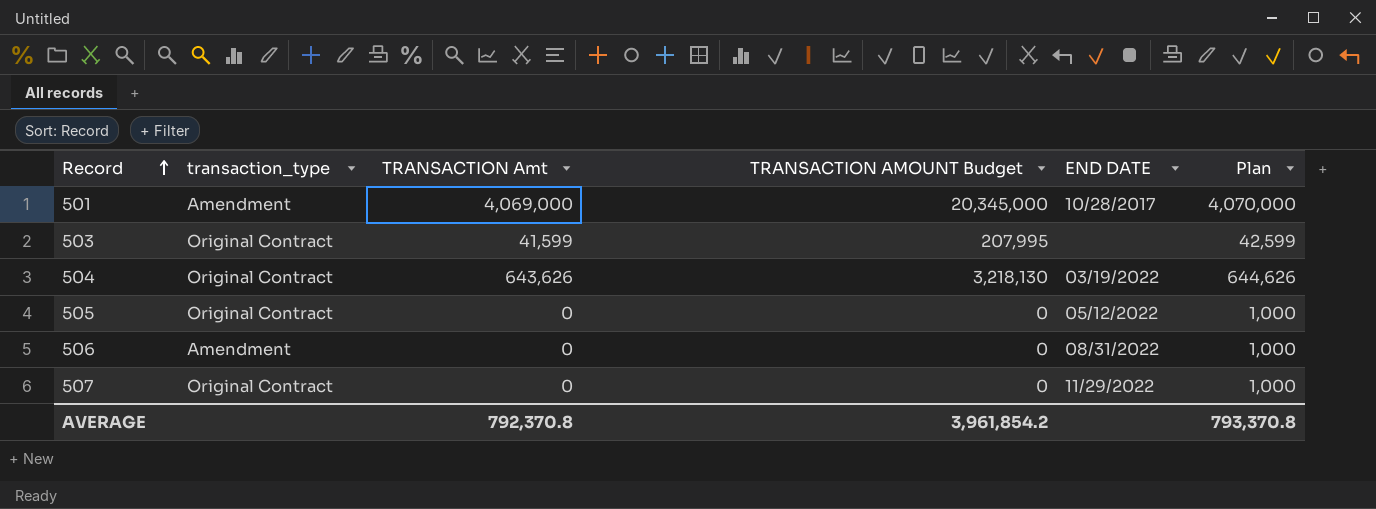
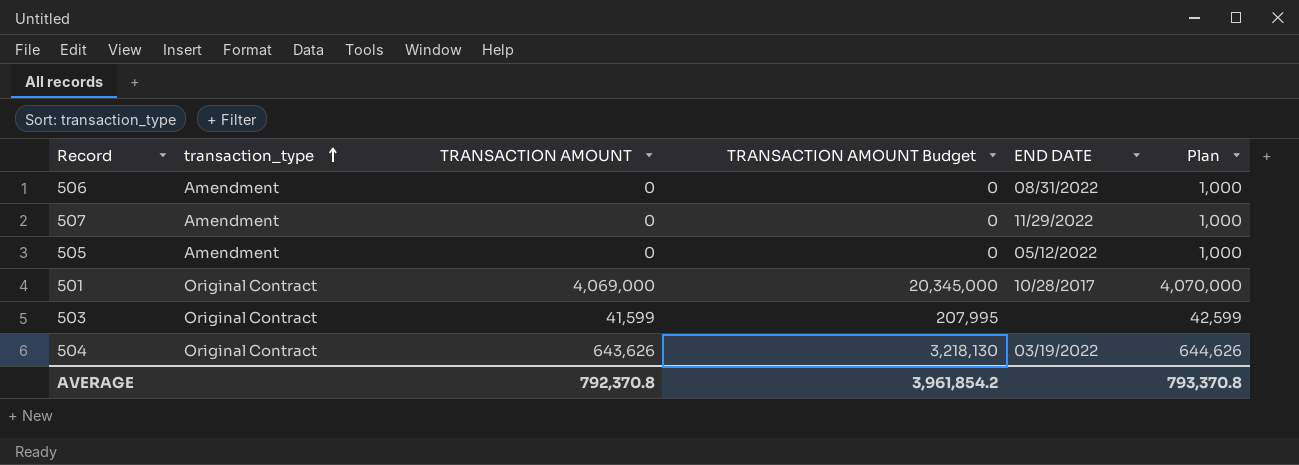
row order: Record ascending -> transaction_type ascending
column name: TRANSACTION Amt -> TRANSACTION AMOUNT
507 | transaction_type: Original Contract -> Amendment
505 | transaction_type: Original Contract -> Amendment
501 | transaction_type: Amendment -> Original Contract

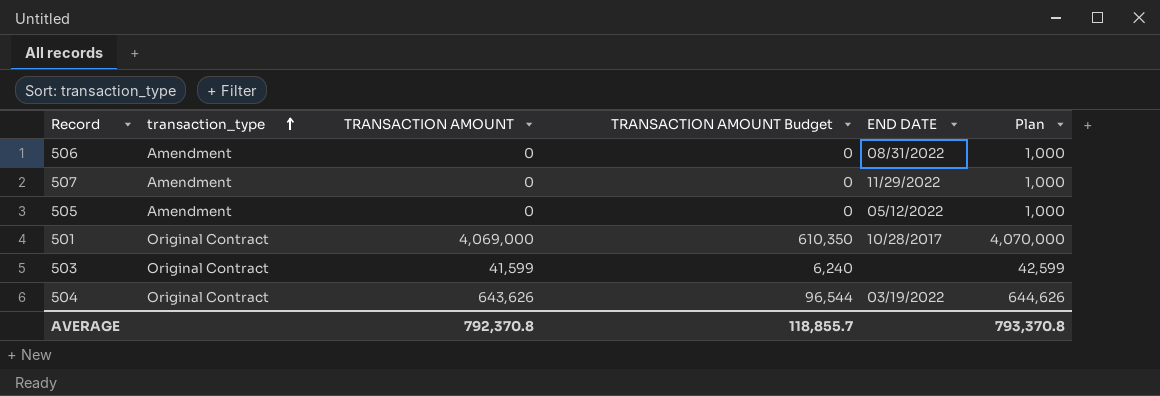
column TRANSACTION AMOUNT Budget | formula: [TRANSACTION AMOUNT] * 5 -> [TRANSACTION AMOUNT] * 0.15
AVERAGE | TRANSACTION AMOUNT Budget: 3,961,854.2 -> 118,855.7

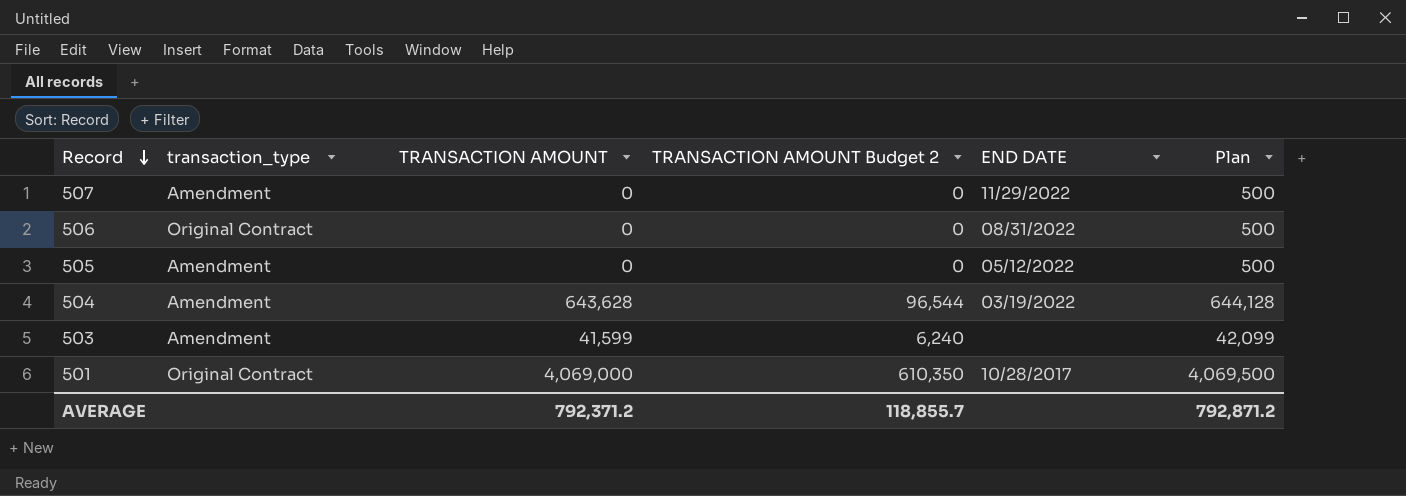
row order: transaction_type ascending -> Record descending
column name: TRANSACTION AMOUNT Budget -> TRANSACTION AMOUNT Budget 2
column Plan | formula: [TRANSACTION AMOUNT] + 1000 -> [TRANSACTION AMOUNT] + 500
506 | transaction_type: Amendment -> Original Contract
504 | transaction_type: Original Contract -> Amendment
504 | TRANSACTION AMOUNT: 643,626 -> 643,628
503 | transaction_type: Original Contract -> Amendment
AVERAGE | TRANSACTION AMOUNT: 792,370.8 -> 792,371.2
AVERAGE | Plan: 793,370.8 -> 792,871.2

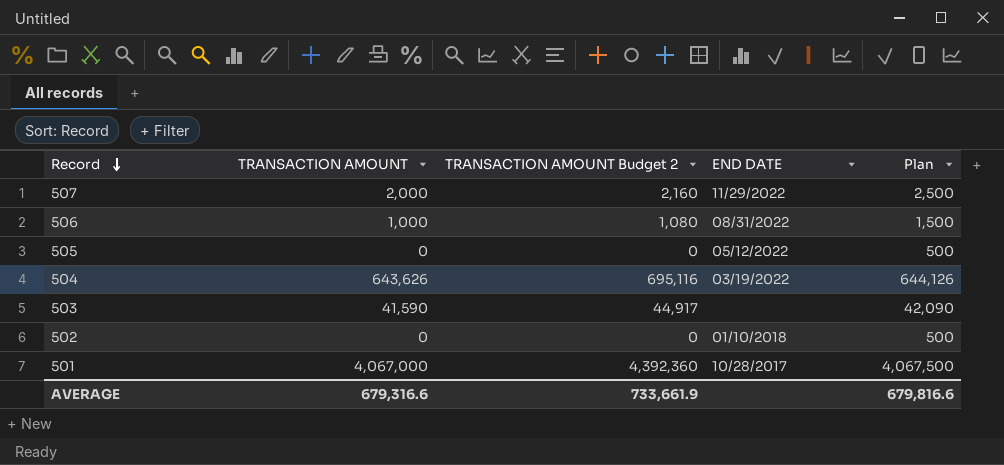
column transaction_type | position: 2 -> none
column TRANSACTION AMOUNT Budget 2 | formula: [TRANSACTION AMOUNT] * 0.15 -> [TRANSACTION AMOUNT] * 1.08
507 | TRANSACTION AMOUNT: 0 -> 2,000
507 | Plan: 500 -> 2,500
506 | TRANSACTION AMOUNT: 0 -> 1,000
506 | Plan: 500 -> 1,500
504 | TRANSACTION AMOUNT: 643,628 -> 643,626
504 | Plan: 644,128 -> 644,126
503 | TRANSACTION AMOUNT: 41,599 -> 41,590
503 | Plan: 42,099 -> 42,090
row 502: none -> 0 | 0 | 01/10/2018 | 500
501 | TRANSACTION AMOUNT: 4,069,000 -> 4,067,000
501 | Plan: 4,069,500 -> 4,067,500
AVERAGE | TRANSACTION AMOUNT: 792,371.2 -> 679,316.6
AVERAGE | TRANSACTION AMOUNT Budget 2: 118,855.7 -> 733,661.9
AVERAGE | Plan: 792,871.2 -> 679,816.6

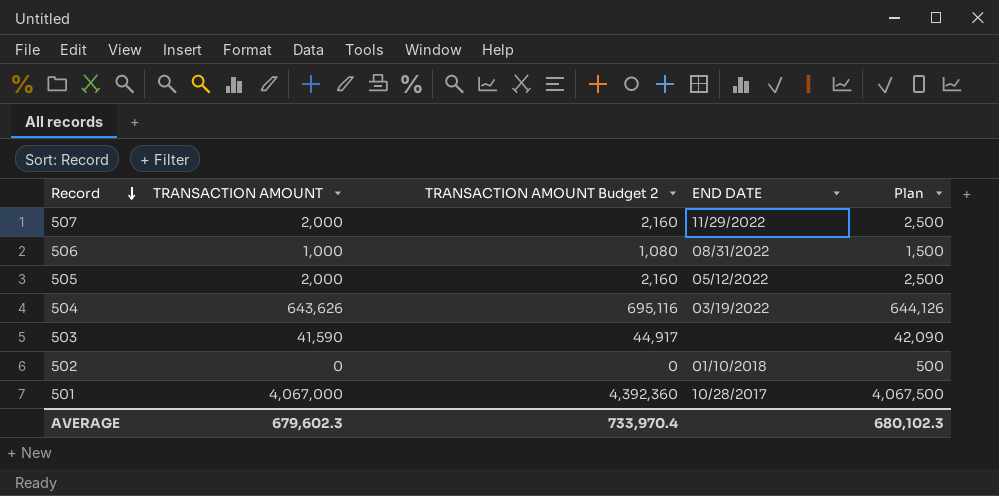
505 | TRANSACTION AMOUNT: 0 -> 2,000
505 | TRANSACTION AMOUNT Budget 2: 0 -> 2,160
505 | Plan: 500 -> 2,500
AVERAGE | TRANSACTION AMOUNT: 679,316.6 -> 679,602.3
AVERAGE | TRANSACTION AMOUNT Budget 2: 733,661.9 -> 733,970.4
AVERAGE | Plan: 679,816.6 -> 680,102.3

